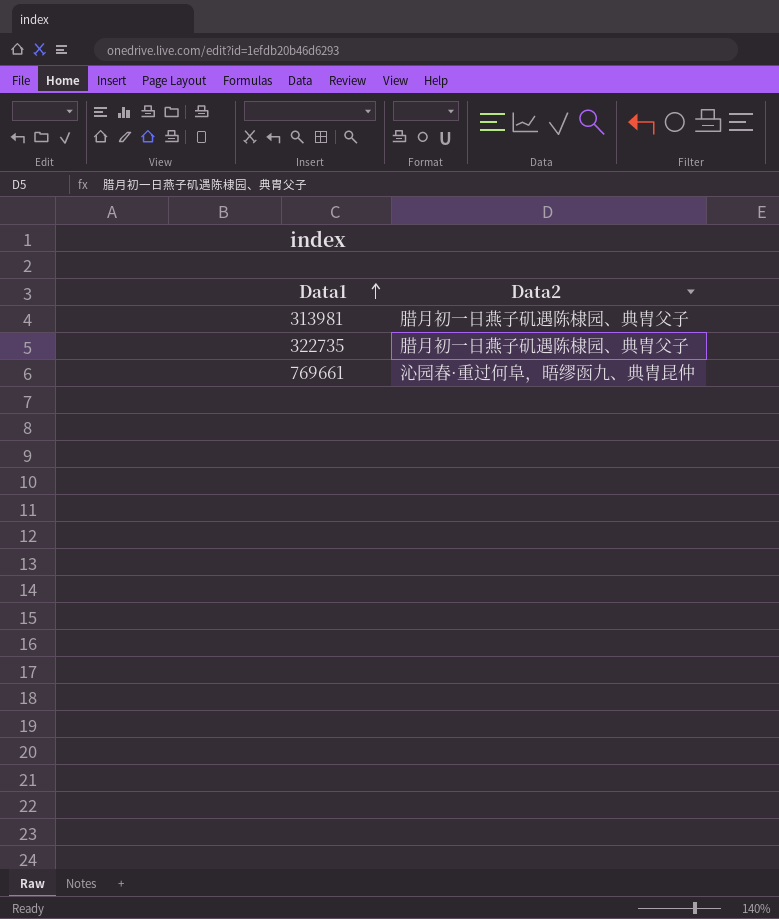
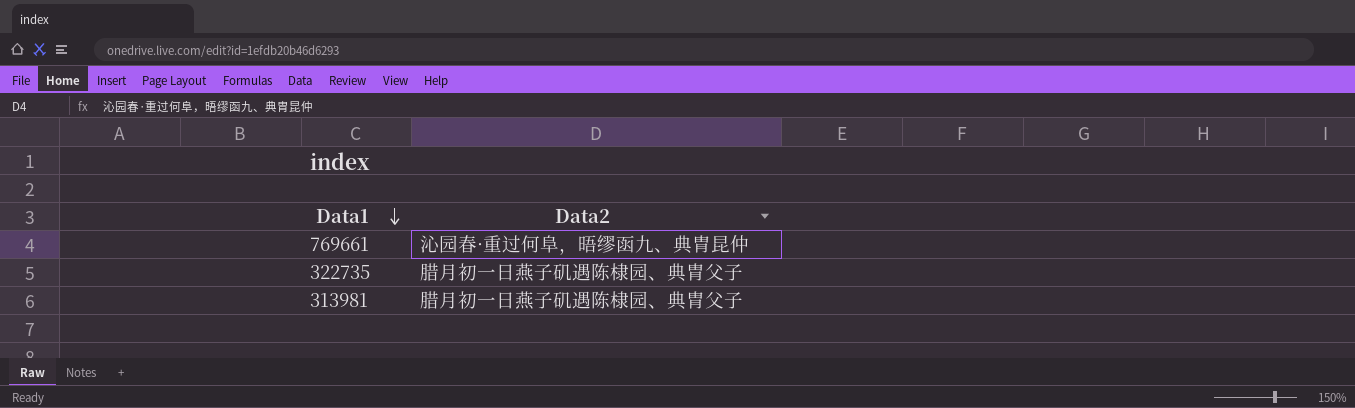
row order: Data1 ascending -> Data1 descending

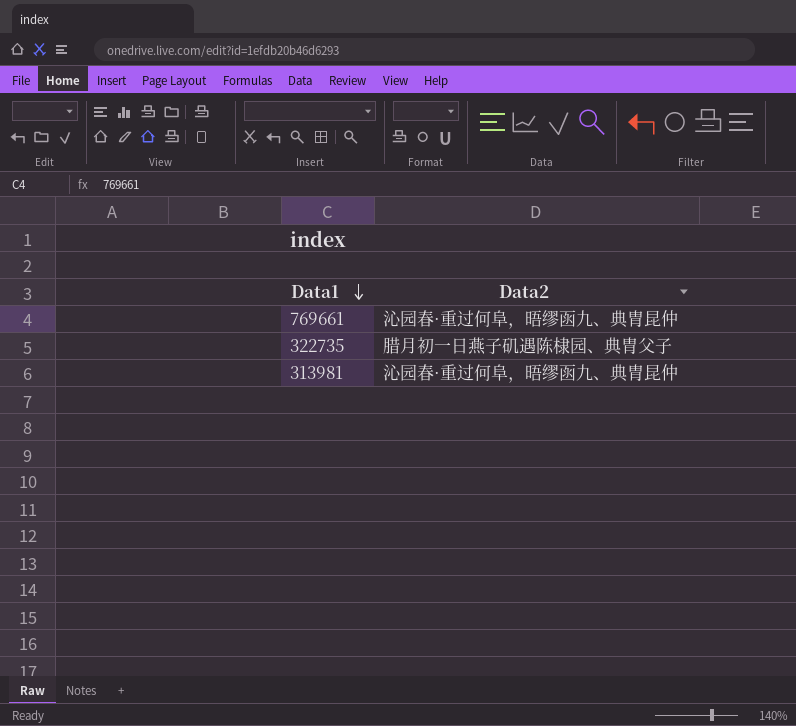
313981 | Data2: 腊月初一日燕子矶遇陈棣园、典胄父子 -> 沁园春·重过何阜，晤缪函九、典胄昆仲

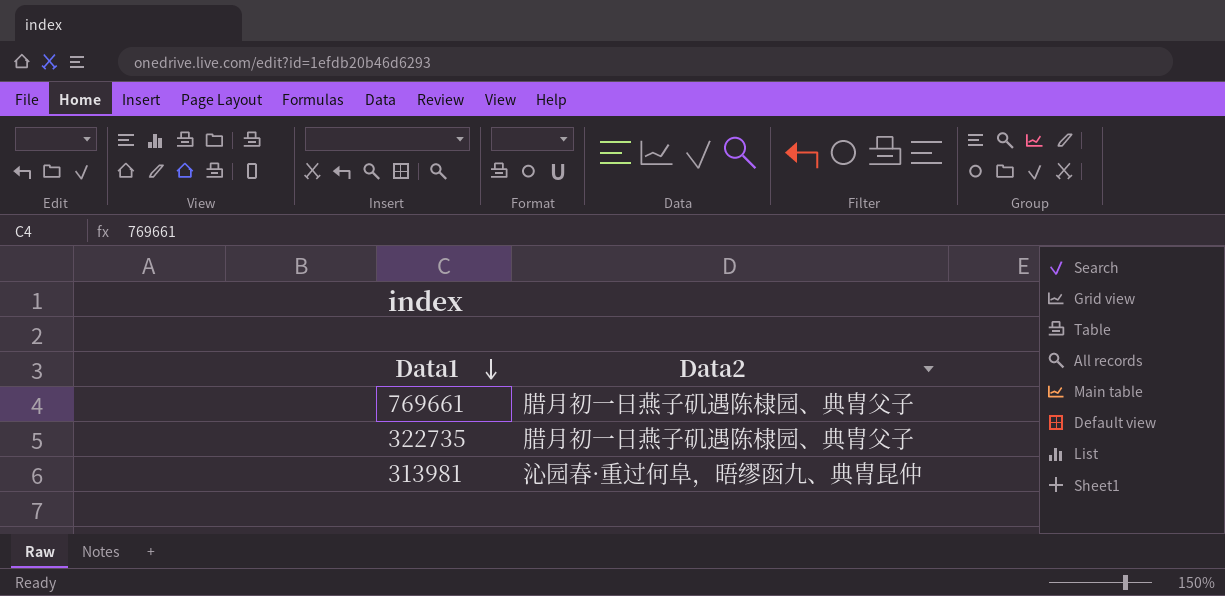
769661 | Data2: 沁园春·重过何阜，晤缪函九、典胄昆仲 -> 腊月初一日燕子矶遇陈棣园、典胄父子

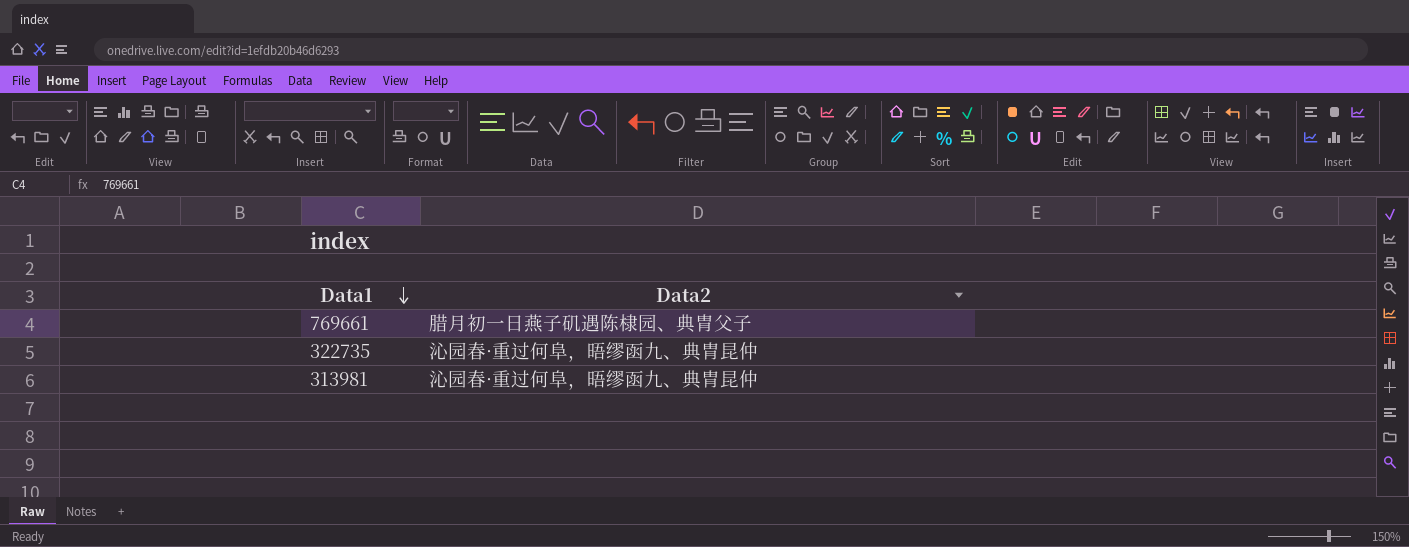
322735 | Data2: 腊月初一日燕子矶遇陈棣园、典胄父子 -> 沁园春·重过何阜，晤缪函九、典胄昆仲

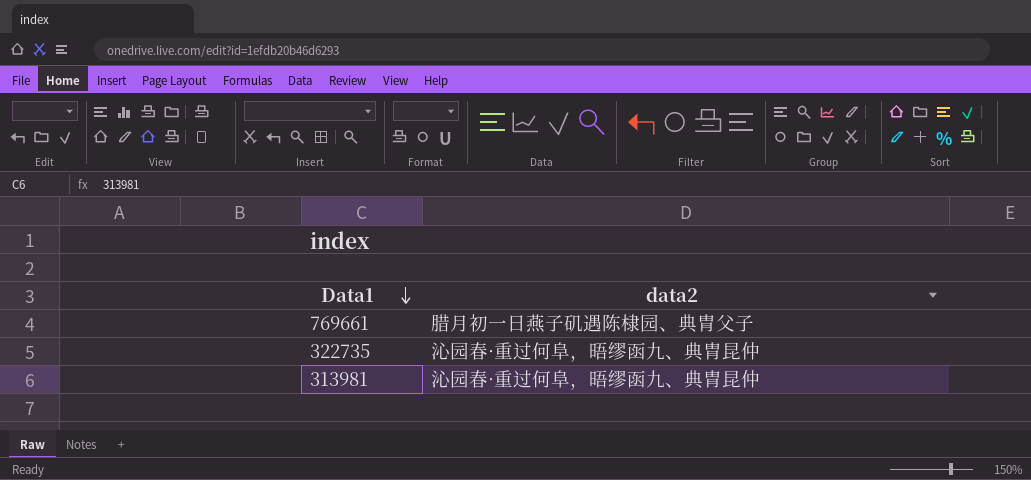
column name: Data2 -> data2

